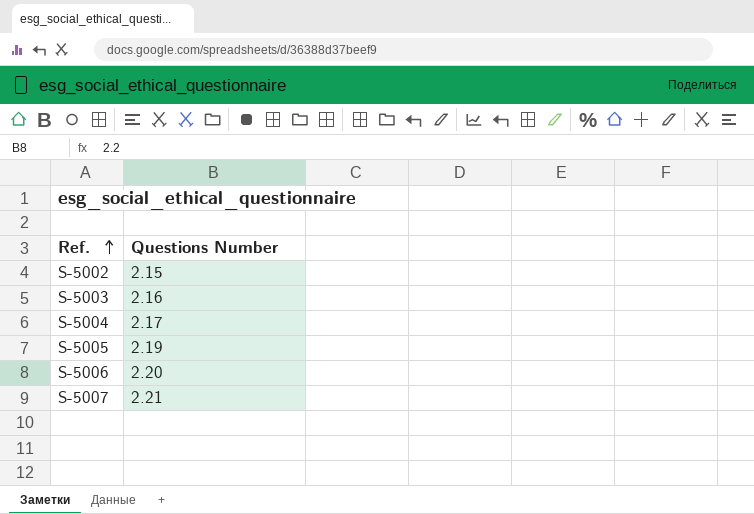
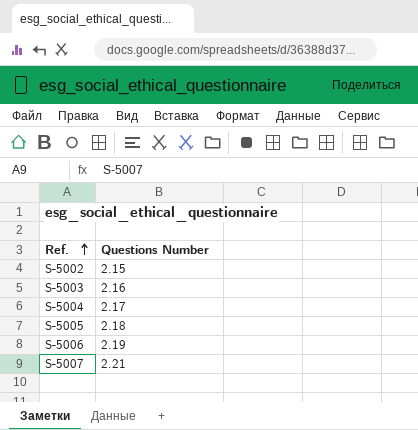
S-5005 | Questions Number: 2.19 -> 2.18
S-5006 | Questions Number: 2.20 -> 2.19

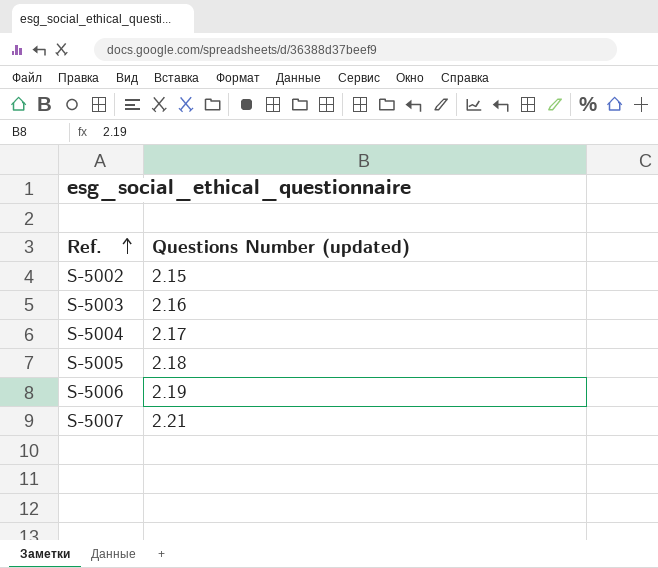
column name: Questions Number -> Questions Number (updated)

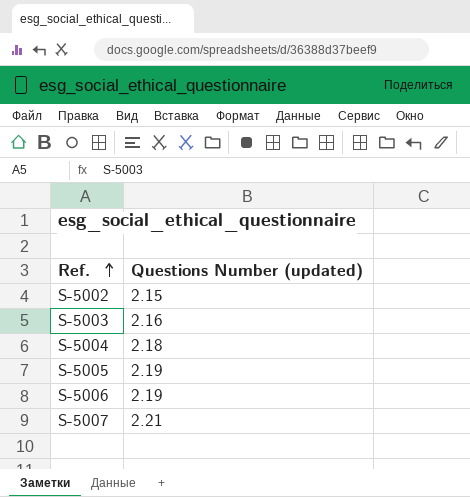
S-5004 | Questions Number (updated): 2.17 -> 2.18
S-5005 | Questions Number (updated): 2.18 -> 2.19

